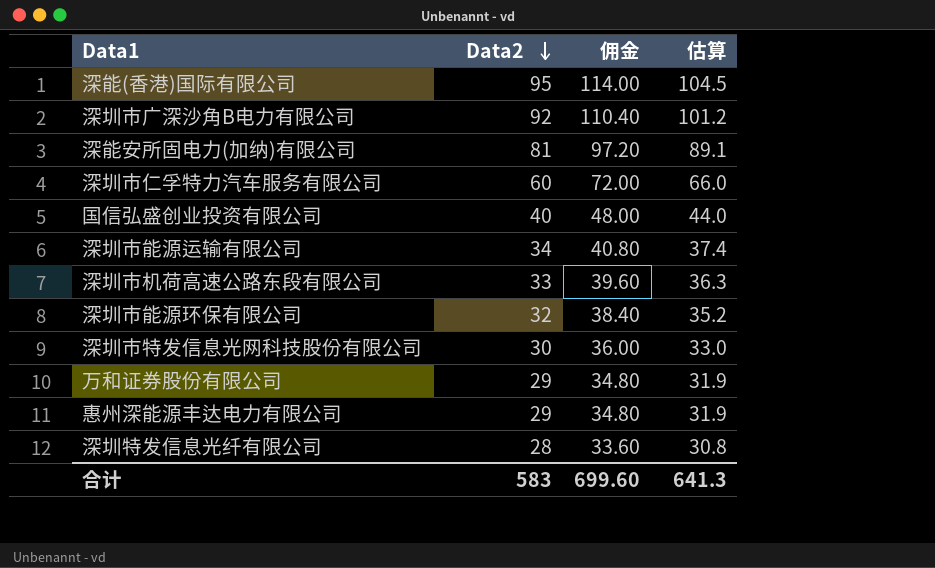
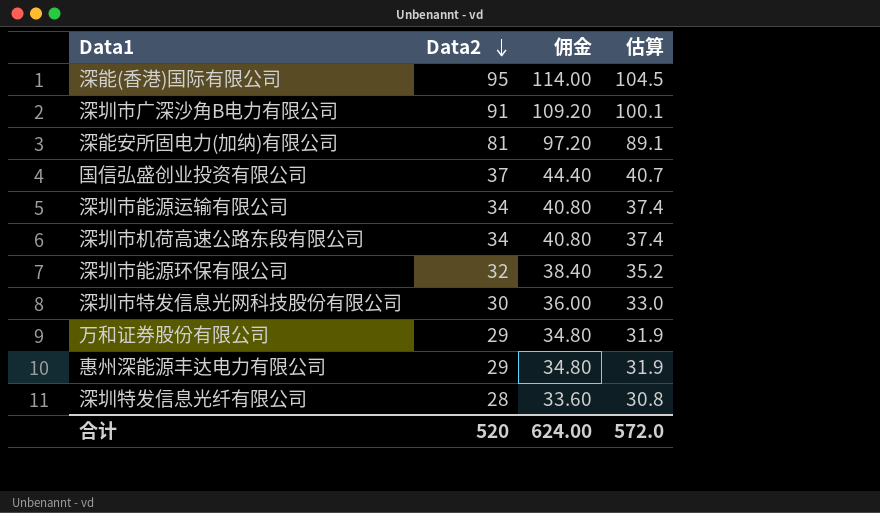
row 深圳市仁孚特力汽车服务有限公司: 60 | 72.00 | 66.0 -> none
深圳市广深沙角B电力有限公司 | Data2: 92 -> 91
深圳市广深沙角B电力有限公司 | 佣金: 110.40 -> 109.20
深圳市广深沙角B电力有限公司 | 估算: 101.2 -> 100.1
国信弘盛创业投资有限公司 | Data2: 40 -> 37
国信弘盛创业投资有限公司 | 佣金: 48.00 -> 44.40
国信弘盛创业投资有限公司 | 估算: 44.0 -> 40.7
深圳市机荷高速公路东段有限公司 | Data2: 33 -> 34
深圳市机荷高速公路东段有限公司 | 佣金: 39.60 -> 40.80
深圳市机荷高速公路东段有限公司 | 估算: 36.3 -> 37.4
合计 | Data2: 583 -> 520
合计 | 佣金: 699.60 -> 624.00
合计 | 估算: 641.3 -> 572.0

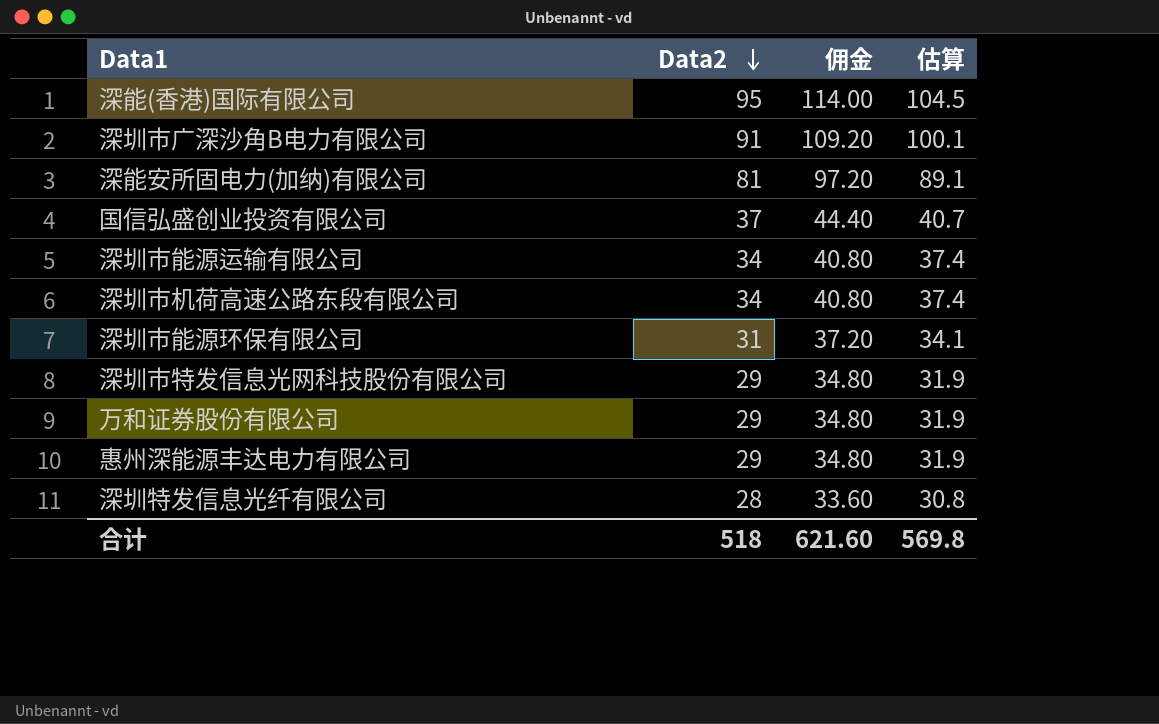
深圳市能源环保有限公司 | Data2: 32 -> 31
深圳市能源环保有限公司 | 佣金: 38.40 -> 37.20
深圳市能源环保有限公司 | 估算: 35.2 -> 34.1
深圳市特发信息光网科技股份有限公司 | Data2: 30 -> 29
深圳市特发信息光网科技股份有限公司 | 佣金: 36.00 -> 34.80
深圳市特发信息光网科技股份有限公司 | 估算: 33.0 -> 31.9
合计 | Data2: 520 -> 518
合计 | 佣金: 624.00 -> 621.60
合计 | 估算: 572.0 -> 569.8

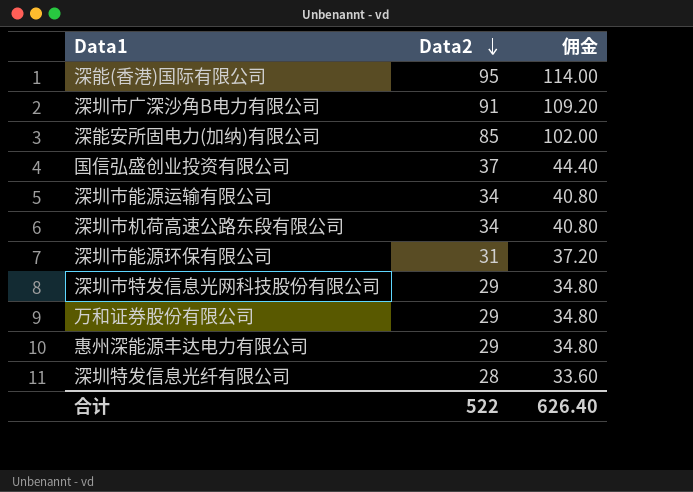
column 估算 | formula: [Data2] * 1.1 -> none
深能安所固电力(加纳)有限公司 | Data2: 81 -> 85
深能安所固电力(加纳)有限公司 | 佣金: 97.20 -> 102.00
合计 | Data2: 518 -> 522
合计 | 佣金: 621.60 -> 626.40

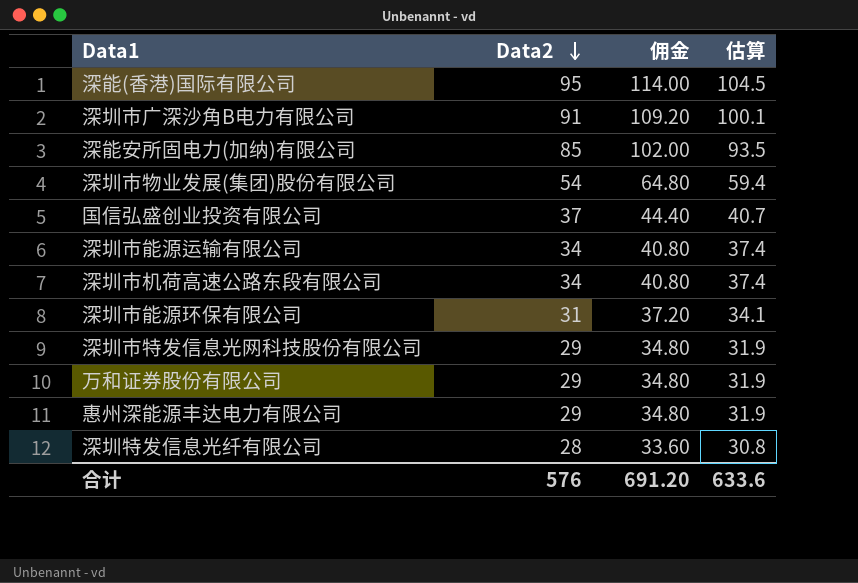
column 估算 | formula: none -> [Data2] * 1.1
row 深圳市物业发展(集团)股份有限公司: none -> 54 | 64.80 | 59.4
合计 | Data2: 522 -> 576
合计 | 佣金: 626.40 -> 691.20

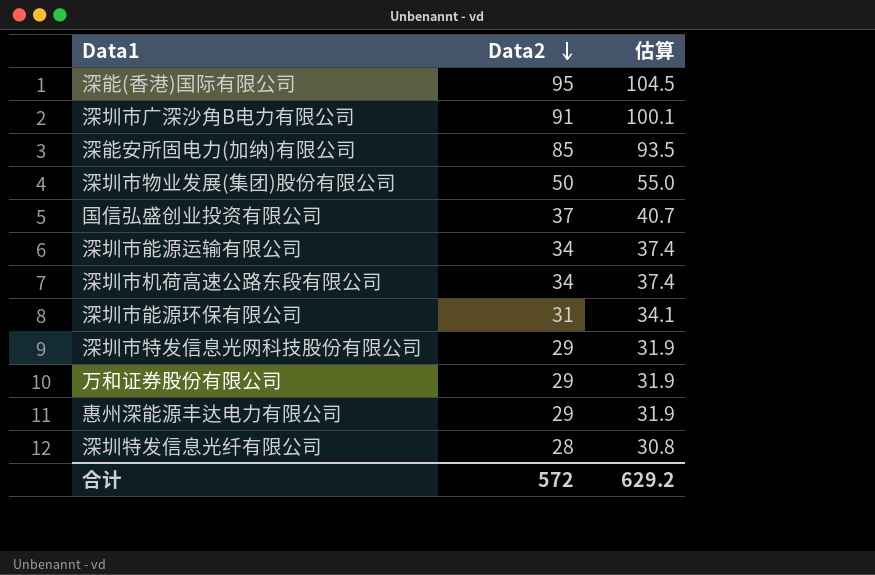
column 佣金 | formula: [Data2] * 1.2 -> none
深圳市物业发展(集团)股份有限公司 | Data2: 54 -> 50
深圳市物业发展(集团)股份有限公司 | 估算: 59.4 -> 55.0
合计 | Data2: 576 -> 572
合计 | 估算: 633.6 -> 629.2

